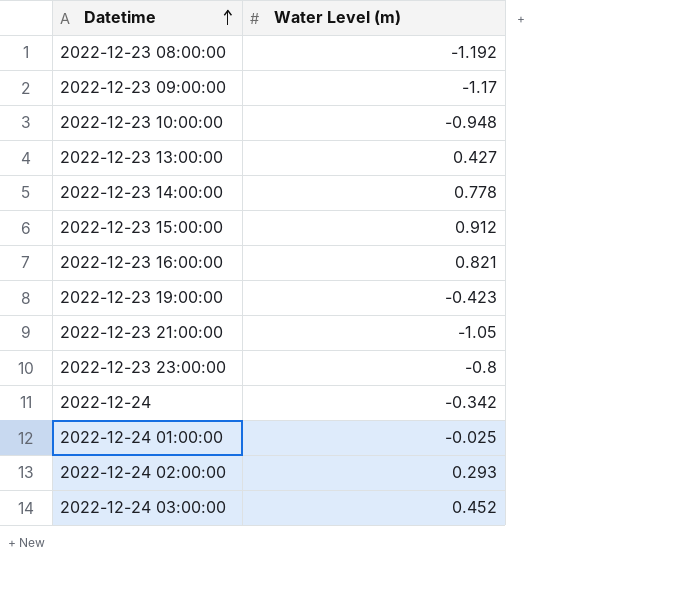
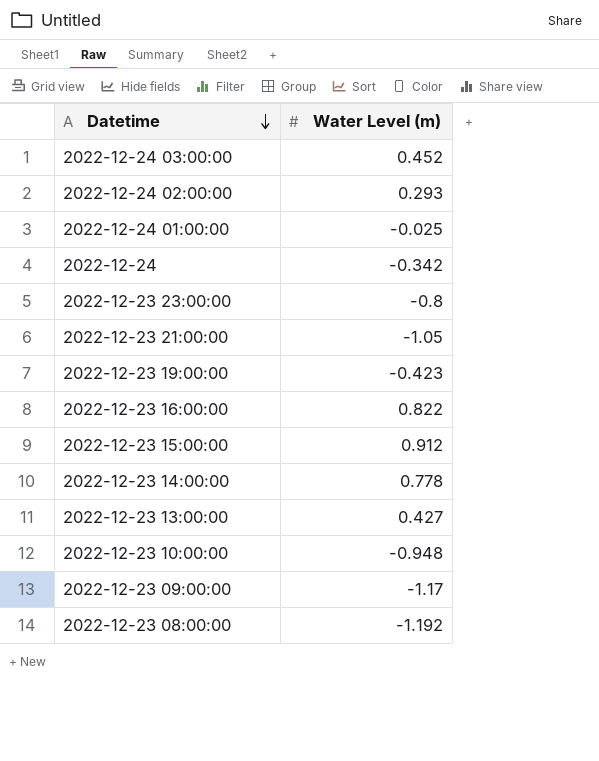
row order: Datetime ascending -> Datetime descending
2022-12-23 16:00:00 | Water Level (m): 0.821 -> 0.822

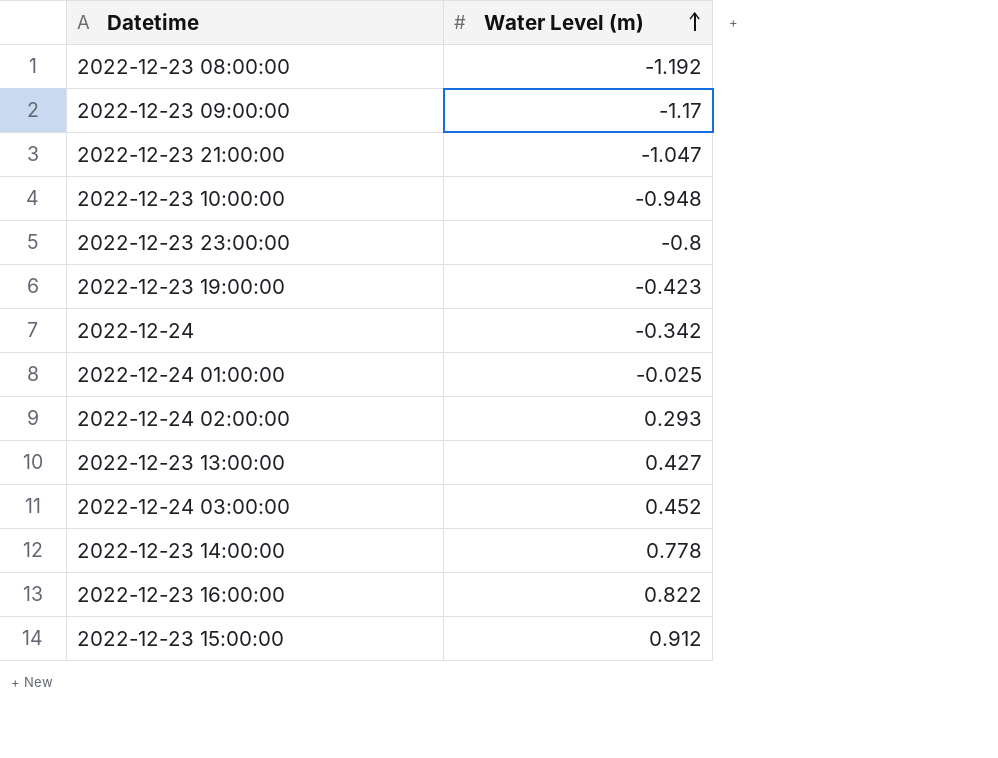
row order: Datetime descending -> Water Level (m) ascending
2022-12-23 21:00:00 | Water Level (m): -1.05 -> -1.047

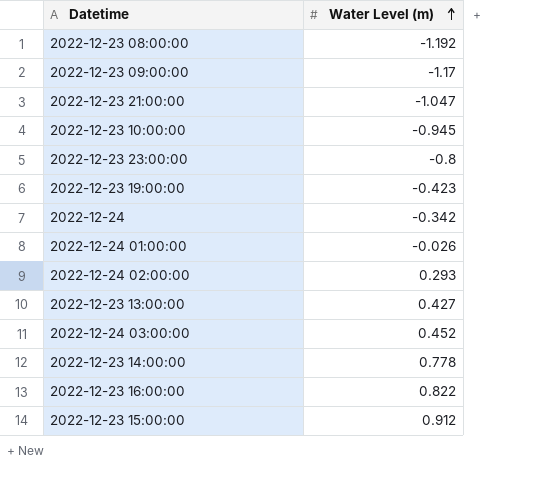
2022-12-23 10:00:00 | Water Level (m): -0.948 -> -0.945
2022-12-24 01:00:00 | Water Level (m): -0.025 -> -0.026

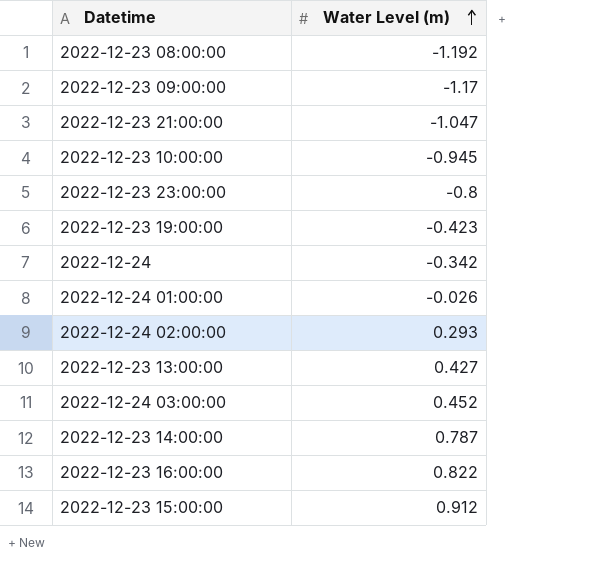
2022-12-23 14:00:00 | Water Level (m): 0.778 -> 0.787

